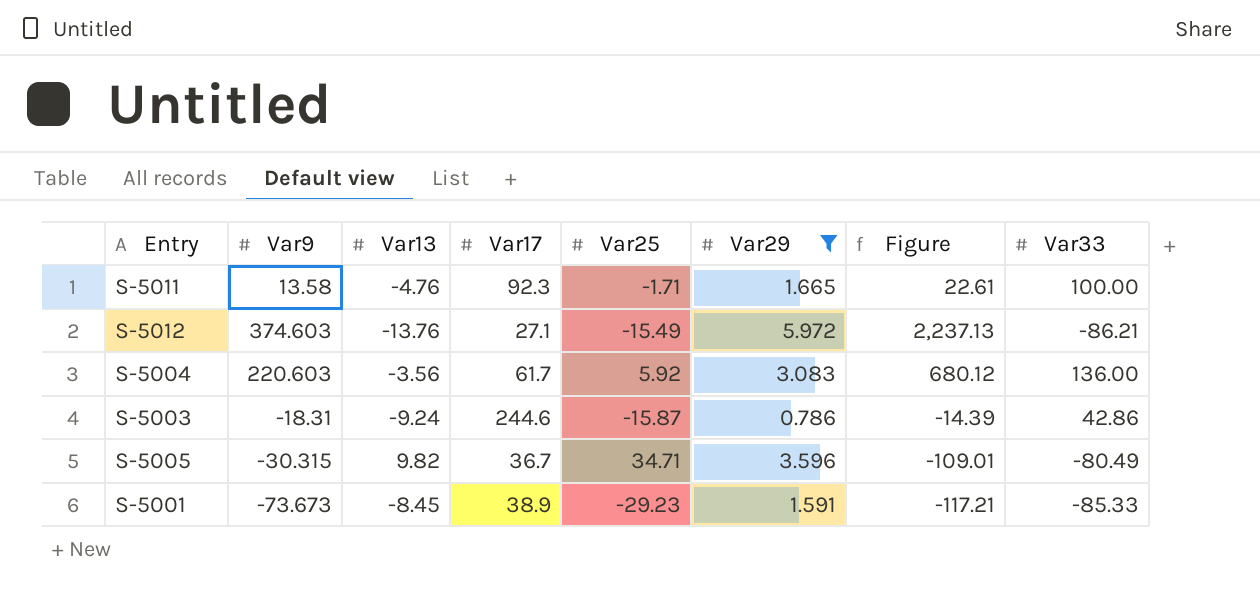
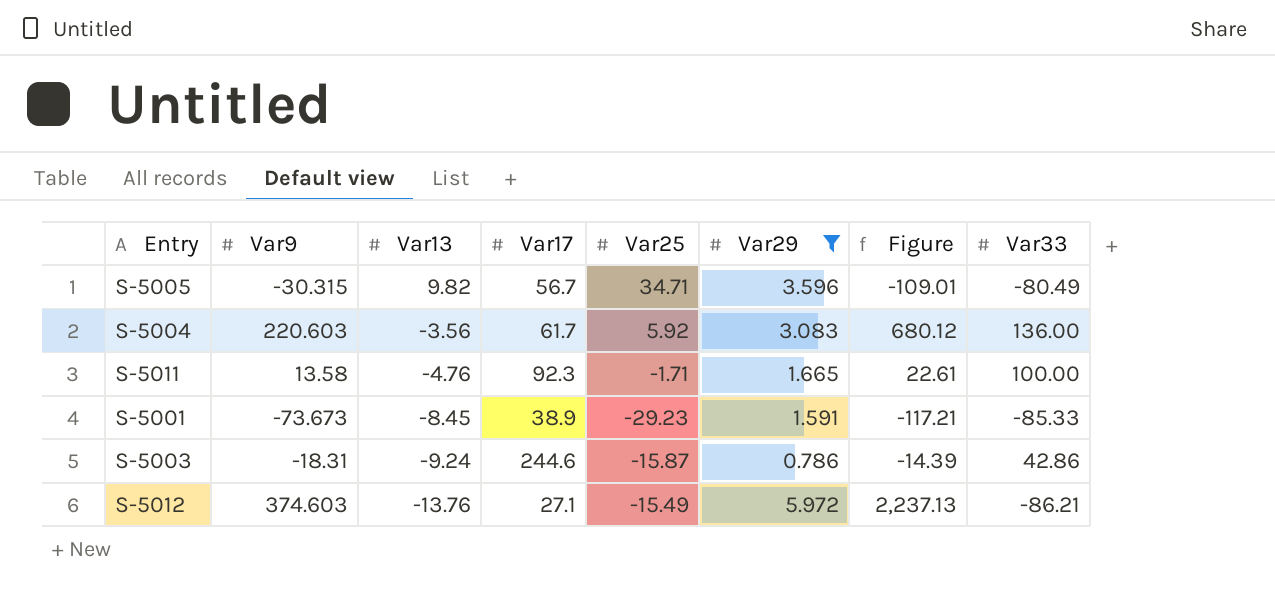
row order: none -> Var13 descending
S-5005 | Var17: 36.7 -> 56.7

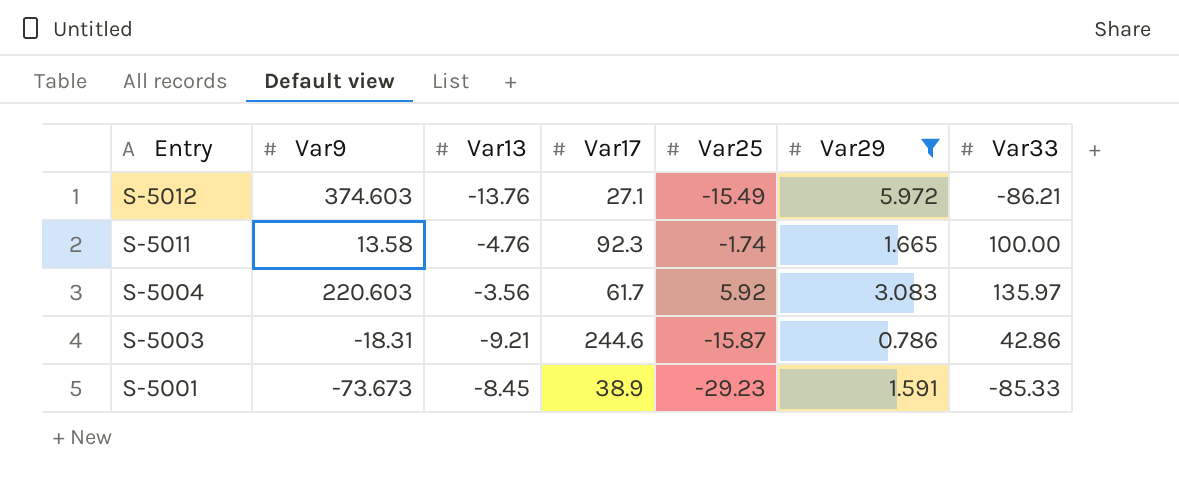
row order: Var13 descending -> Entry descending
column Figure | formula: [Var9] * [Var29] -> none
row S-5005: -30.315 | 9.82 | 56.7 | 34.71 | 3.596 | -109.01 | -80.49 -> none
S-5011 | Var25: -1.71 -> -1.74
S-5004 | Var33: 136.00 -> 135.97
S-5003 | Var13: -9.24 -> -9.21

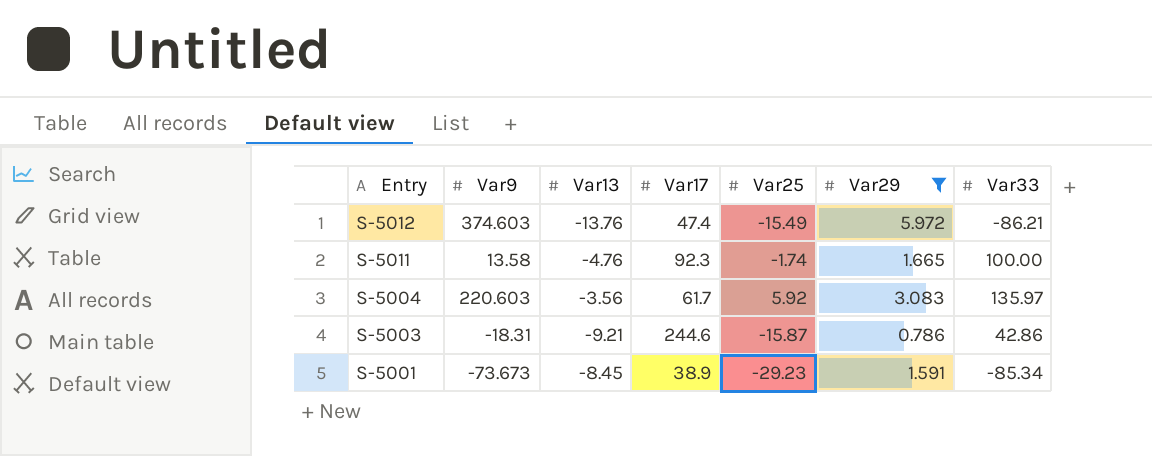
S-5012 | Var17: 27.1 -> 47.4
S-5001 | Var33: -85.33 -> -85.34

